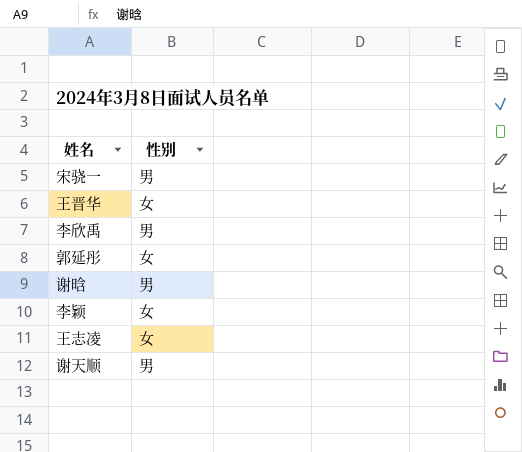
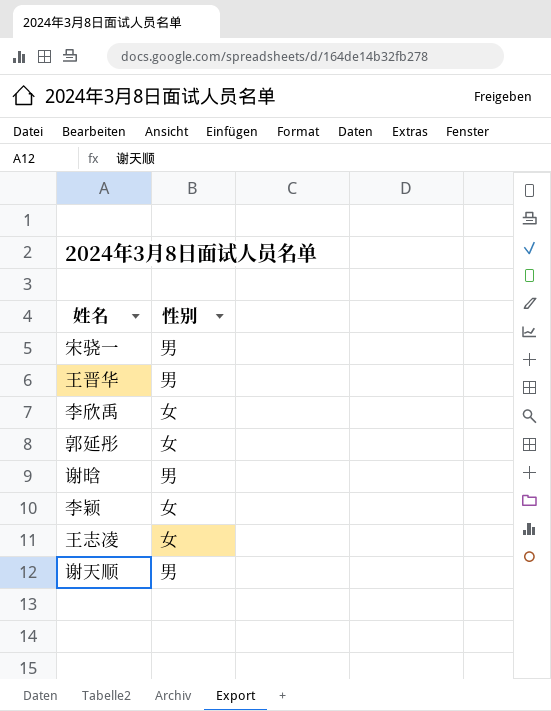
王晋华 | 性别: 女 -> 男
李欣禹 | 性别: 男 -> 女

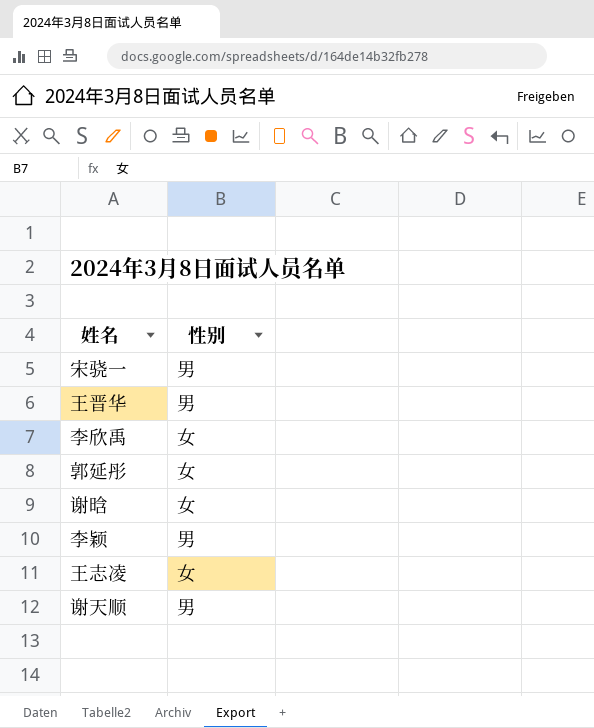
谢晗 | 性别: 男 -> 女
李颖 | 性别: 女 -> 男

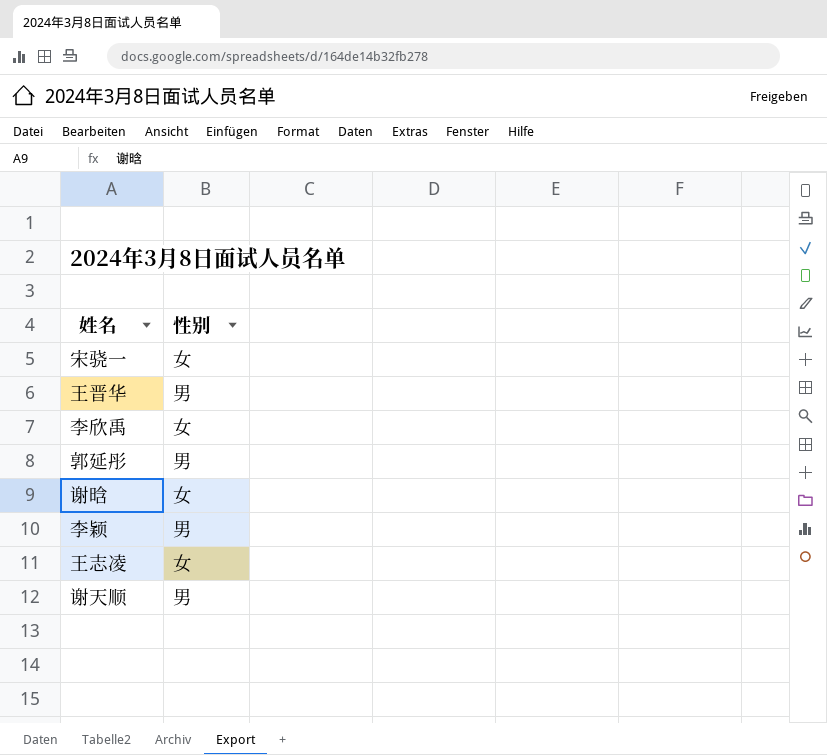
宋骁一 | 性别: 男 -> 女
郭延彤 | 性别: 女 -> 男

